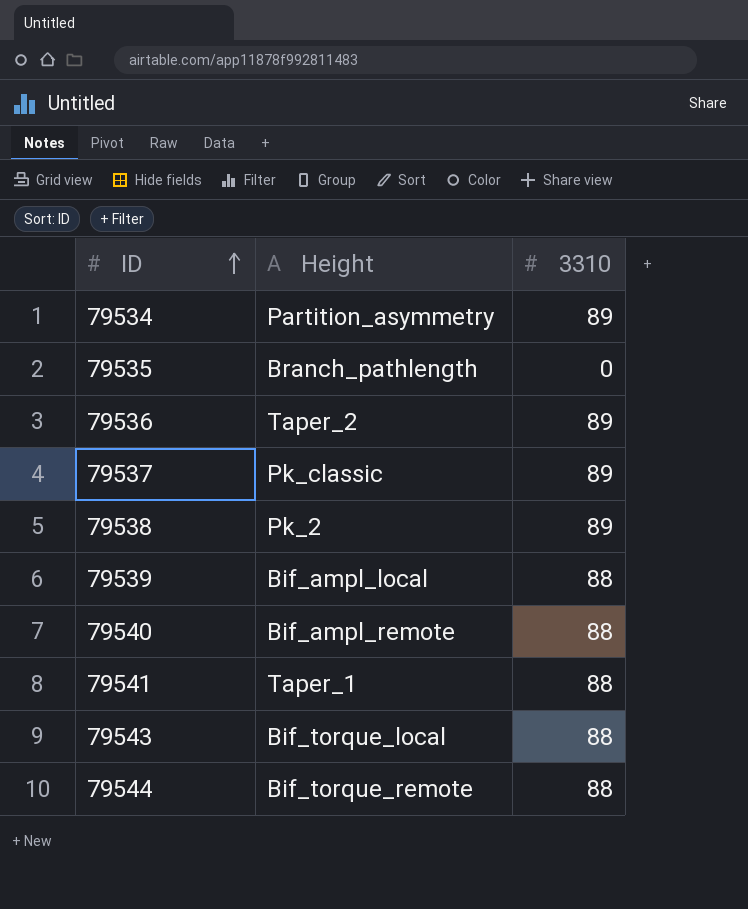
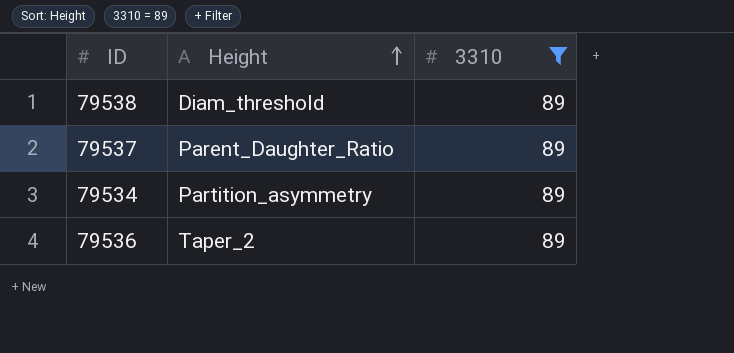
filter: none -> 3310 = 89
row order: ID ascending -> Height ascending
79538 | Height: Pk_2 -> Diam_threshold
79537 | Height: Pk_classic -> Parent_Daughter_Ratio

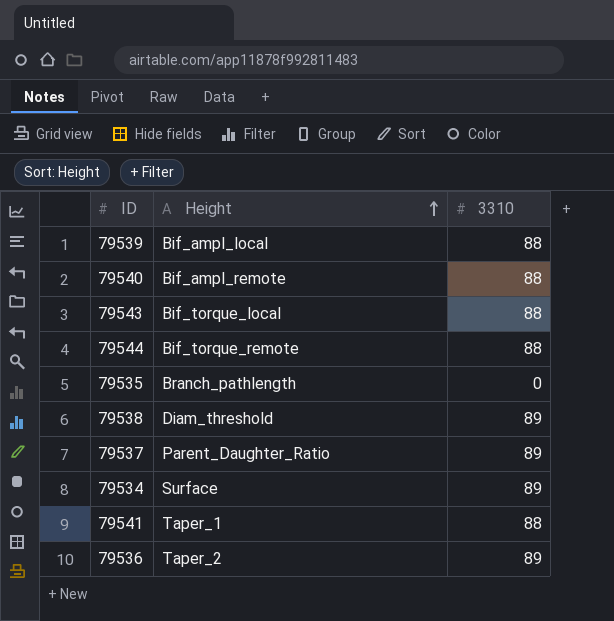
filter: 3310 = 89 -> none
79534 | Height: Partition_asymmetry -> Surface

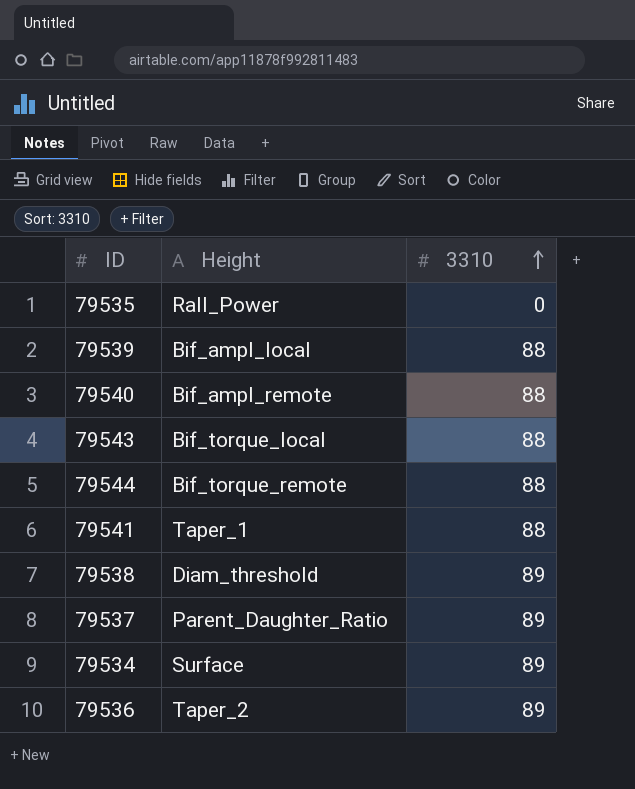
row order: Height ascending -> 3310 ascending
79535 | Height: Branch_pathlength -> Rall_Power

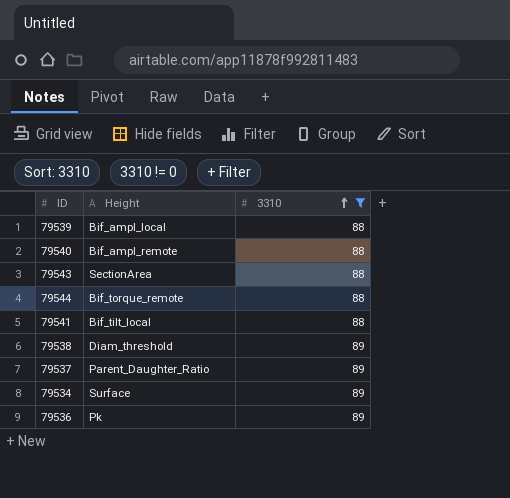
filter: none -> 3310 != 0
79543 | Height: Bif_torque_local -> SectionArea
79541 | Height: Taper_1 -> Bif_tilt_local
79536 | Height: Taper_2 -> Pk

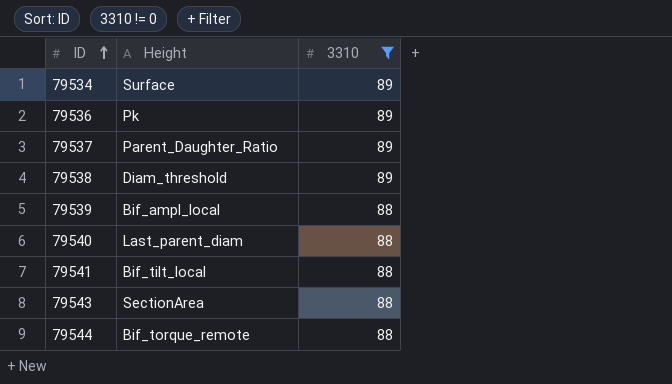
row order: 3310 ascending -> ID ascending
79540 | Height: Bif_ampl_remote -> Last_parent_diam

